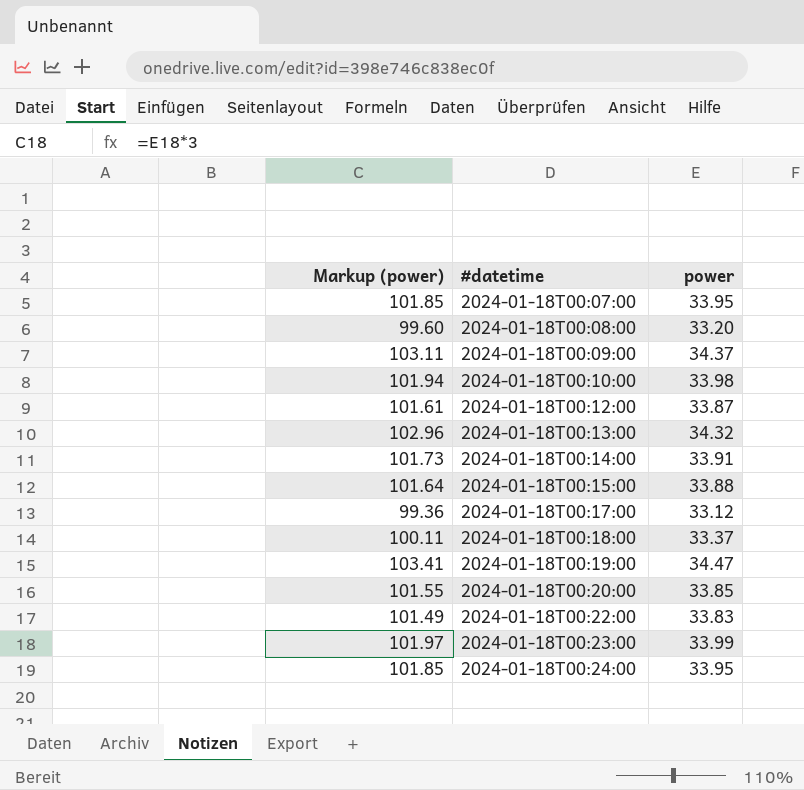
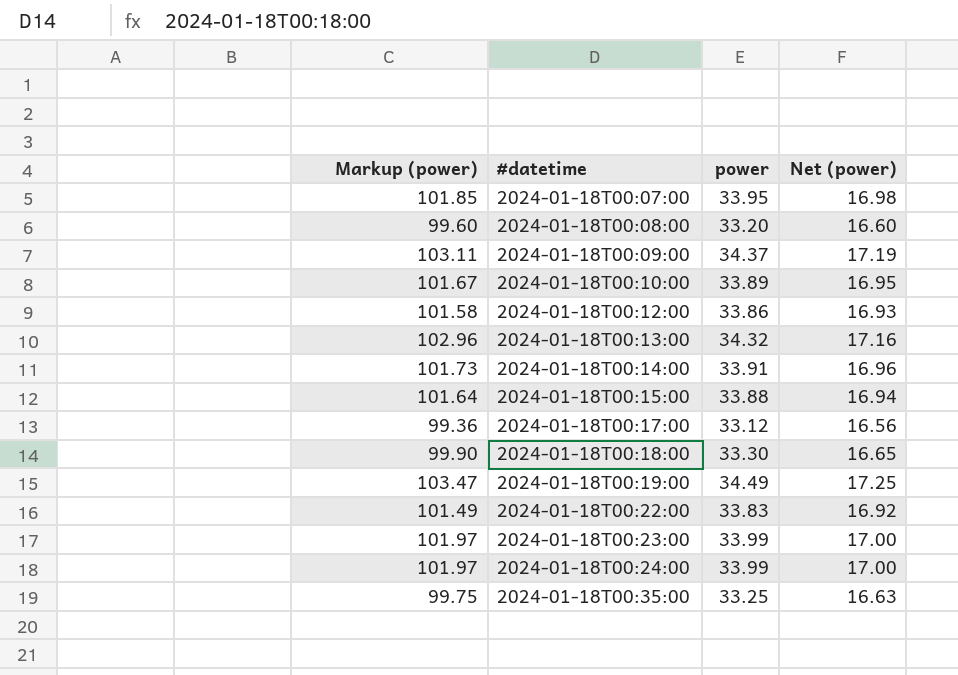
column Net (power) | formula: none -> [power] * 0.5
row 2024-01-18T00:20:00: 101.55 | 33.85 -> none
2024-01-18T00:10:00 | Markup (power): 101.94 -> 101.67
2024-01-18T00:10:00 | power: 33.98 -> 33.89
2024-01-18T00:12:00 | Markup (power): 101.61 -> 101.58
2024-01-18T00:12:00 | power: 33.87 -> 33.86
2024-01-18T00:18:00 | Markup (power): 100.11 -> 99.90
2024-01-18T00:18:00 | power: 33.37 -> 33.30
2024-01-18T00:19:00 | Markup (power): 103.41 -> 103.47
2024-01-18T00:19:00 | power: 34.47 -> 34.49
2024-01-18T00:24:00 | Markup (power): 101.85 -> 101.97
2024-01-18T00:24:00 | power: 33.95 -> 33.99
row 2024-01-18T00:35:00: none -> 99.75 | 33.25 | 16.63

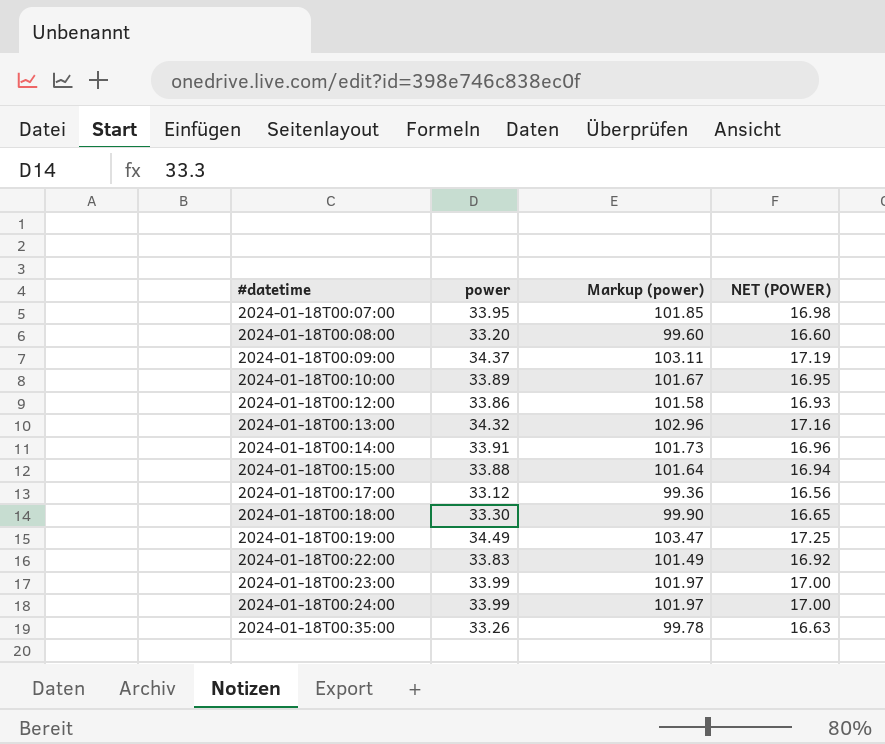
column Markup (power) | position: 1 -> 3
column name: Net (power) -> NET (POWER)
2024-01-18T00:35:00 | power: 33.25 -> 33.26
2024-01-18T00:35:00 | Markup (power): 99.75 -> 99.78

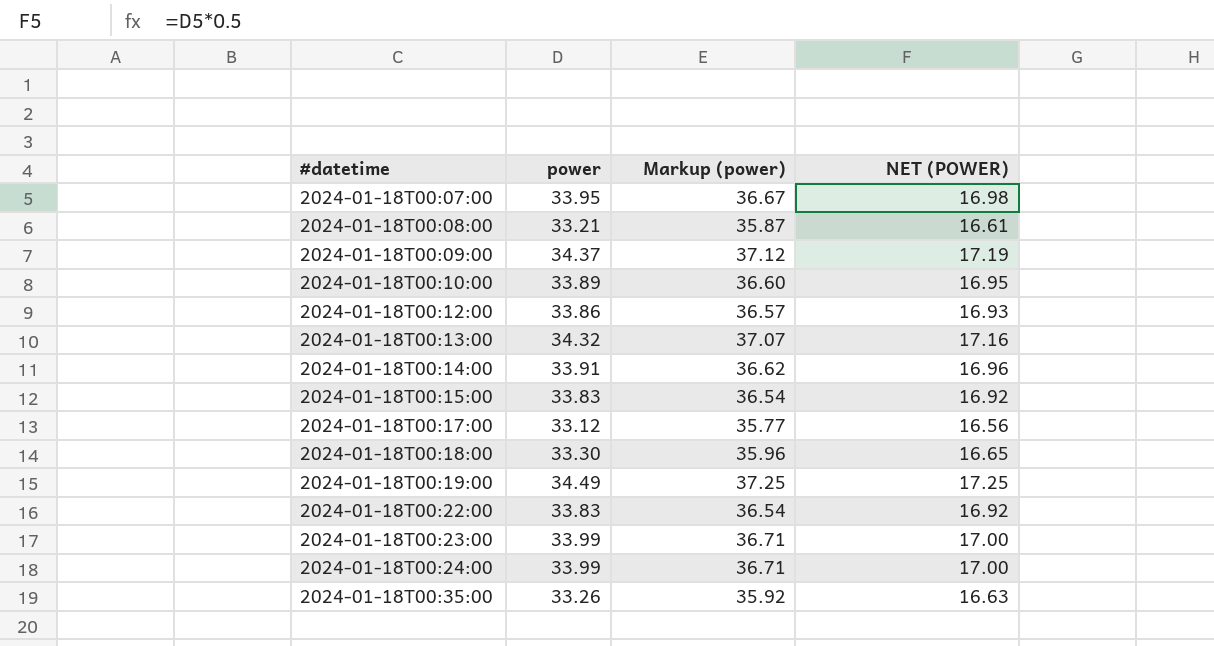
column Markup (power) | formula: [power] * 3 -> [power] * 1.08
2024-01-18T00:08:00 | power: 33.20 -> 33.21
2024-01-18T00:08:00 | NET (POWER): 16.60 -> 16.61
2024-01-18T00:15:00 | power: 33.88 -> 33.83
2024-01-18T00:15:00 | NET (POWER): 16.94 -> 16.92

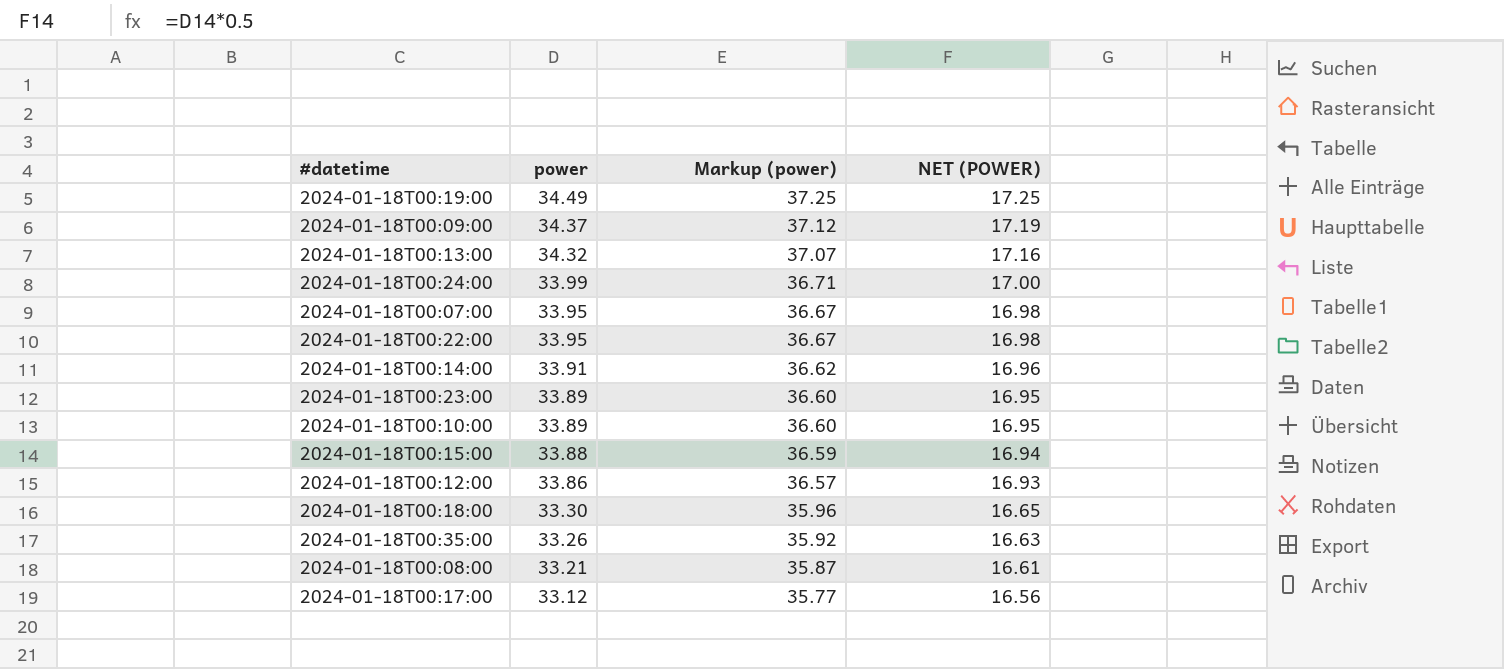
row order: #datetime ascending -> power descending
2024-01-18T00:22:00 | power: 33.83 -> 33.95
2024-01-18T00:22:00 | Markup (power): 36.54 -> 36.67
2024-01-18T00:22:00 | NET (POWER): 16.92 -> 16.98
2024-01-18T00:23:00 | power: 33.99 -> 33.89
2024-01-18T00:23:00 | Markup (power): 36.71 -> 36.60
2024-01-18T00:23:00 | NET (POWER): 17.00 -> 16.95
2024-01-18T00:15:00 | power: 33.83 -> 33.88
2024-01-18T00:15:00 | Markup (power): 36.54 -> 36.59
2024-01-18T00:15:00 | NET (POWER): 16.92 -> 16.94

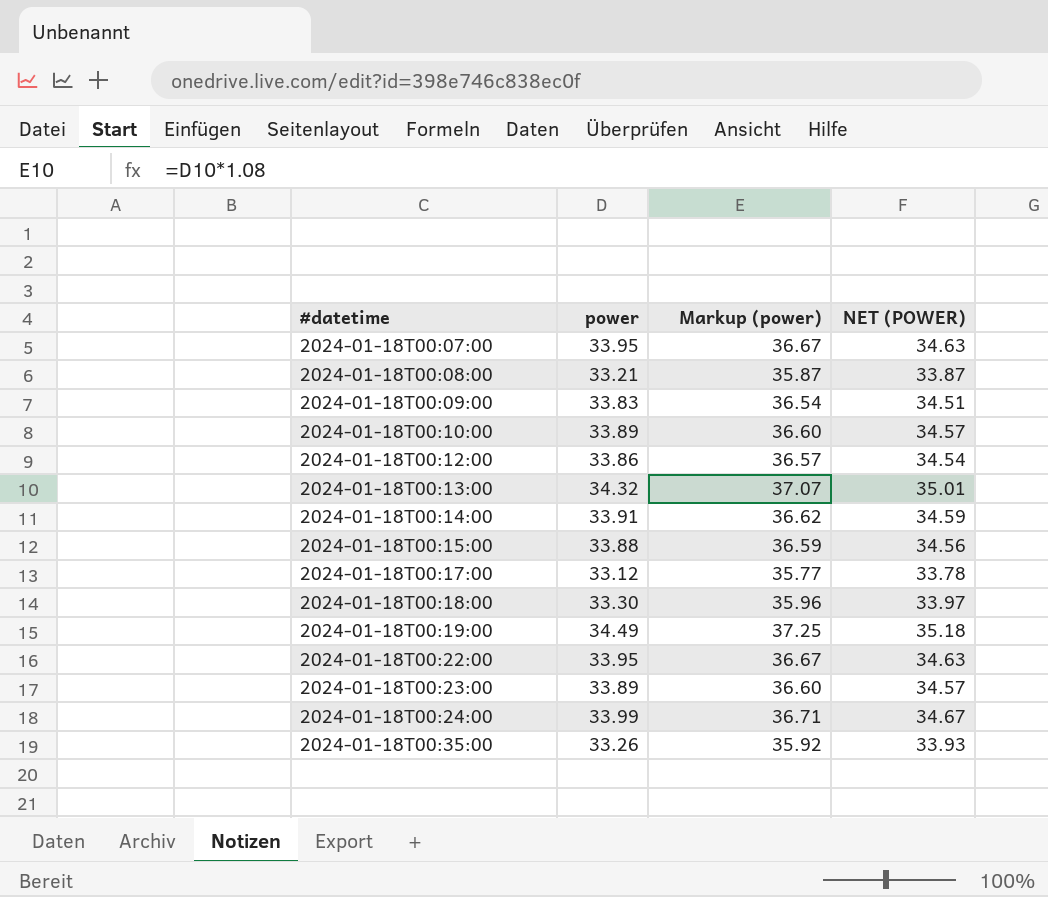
row order: power descending -> #datetime ascending
column NET (POWER) | formula: [power] * 0.5 -> [power] * 1.02
2024-01-18T00:09:00 | power: 34.37 -> 33.83
2024-01-18T00:09:00 | Markup (power): 37.12 -> 36.54

